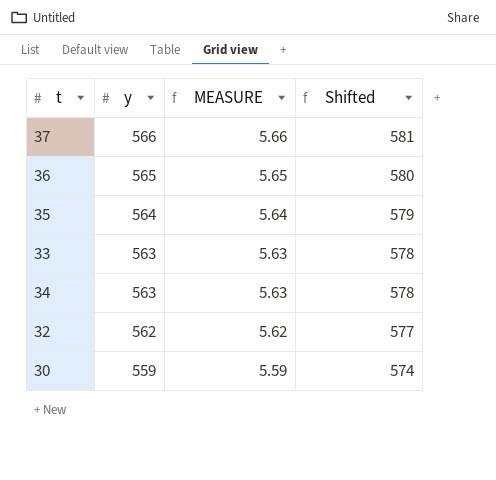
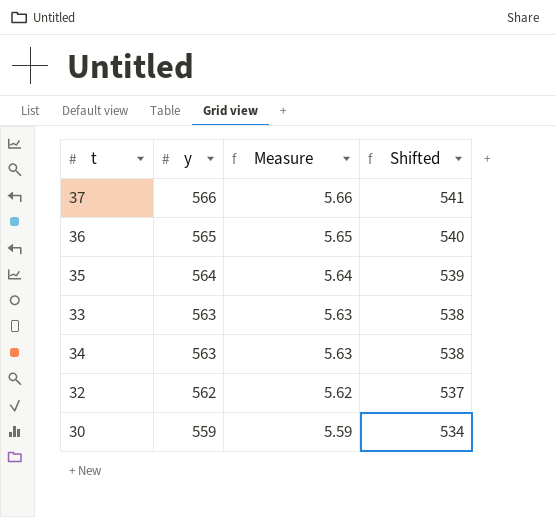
column name: MEASURE -> Measure
column Shifted | formula: [y] + 15 -> [y] - 25

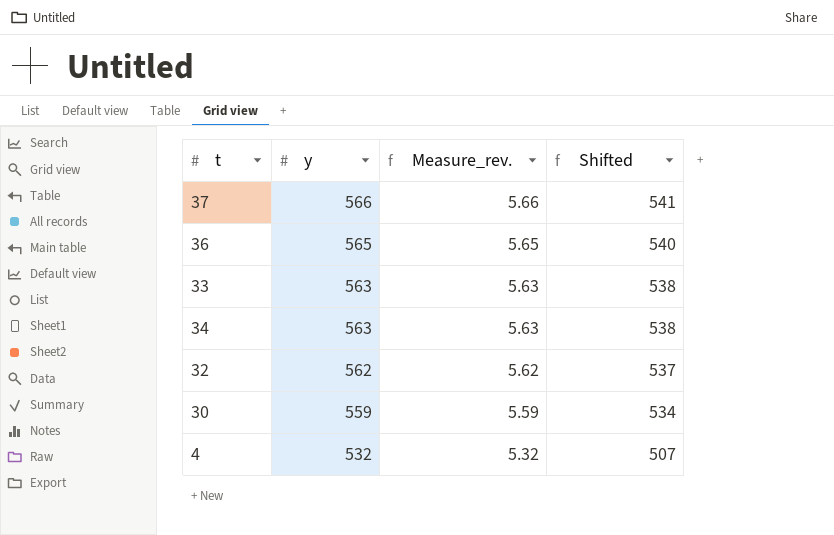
column name: Measure -> Measure_rev.
row 35: 564 | 5.64 | 539 -> none
row 4: none -> 532 | 5.32 | 507

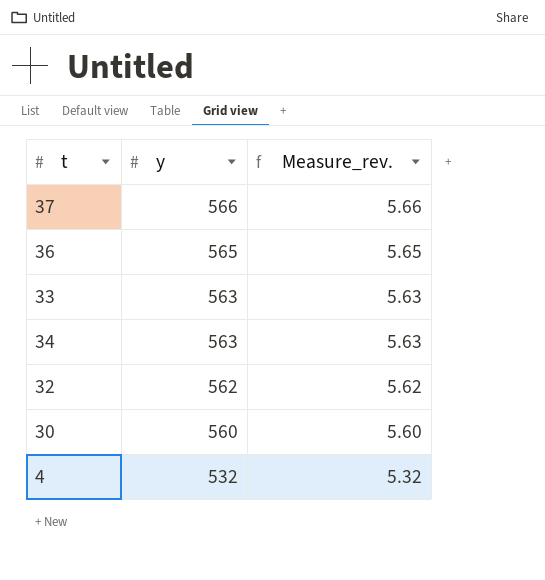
column Shifted | formula: [y] - 25 -> none
30 | y: 559 -> 560
30 | Measure_rev.: 5.59 -> 5.60

